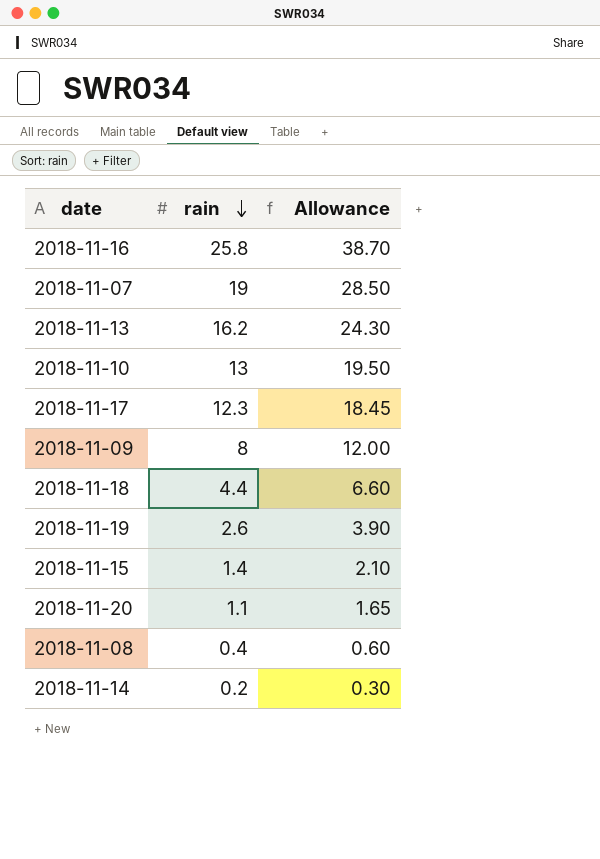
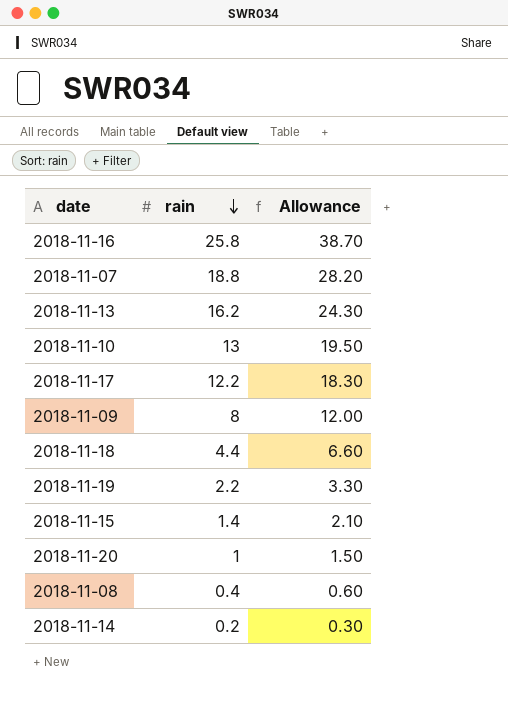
2018-11-07 | rain: 19 -> 18.8
2018-11-07 | Allowance: 28.50 -> 28.20
2018-11-17 | rain: 12.3 -> 12.2
2018-11-17 | Allowance: 18.45 -> 18.30
2018-11-19 | rain: 2.6 -> 2.2
2018-11-19 | Allowance: 3.90 -> 3.30
2018-11-20 | rain: 1.1 -> 1
2018-11-20 | Allowance: 1.65 -> 1.50

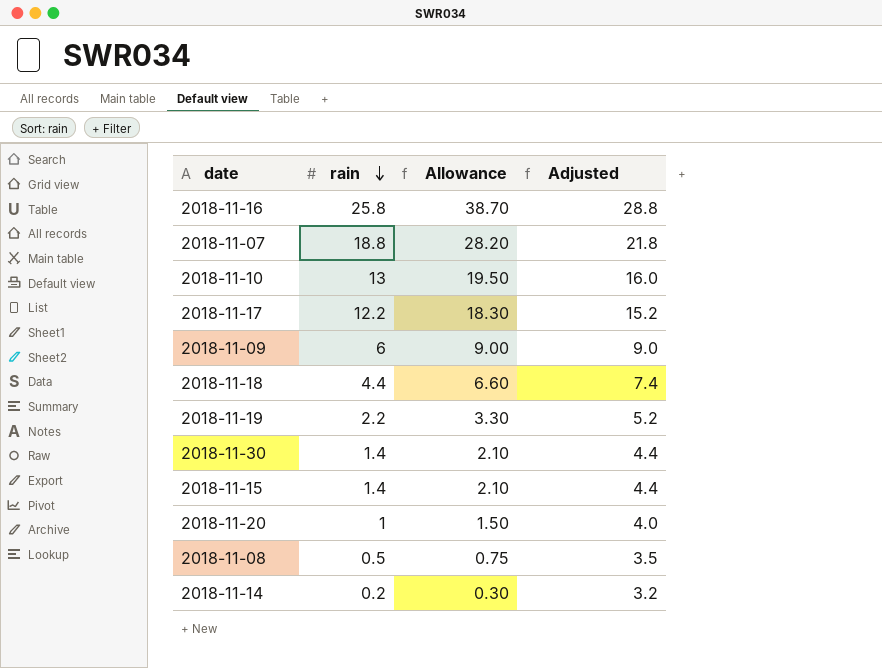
column Adjusted | formula: none -> [rain] + 3
row 2018-11-13: 16.2 | 24.30 -> none
2018-11-09 | rain: 8 -> 6
2018-11-09 | Allowance: 12.00 -> 9.00
row 2018-11-30: none -> 1.4 | 2.10 | 4.4
2018-11-08 | rain: 0.4 -> 0.5
2018-11-08 | Allowance: 0.60 -> 0.75

